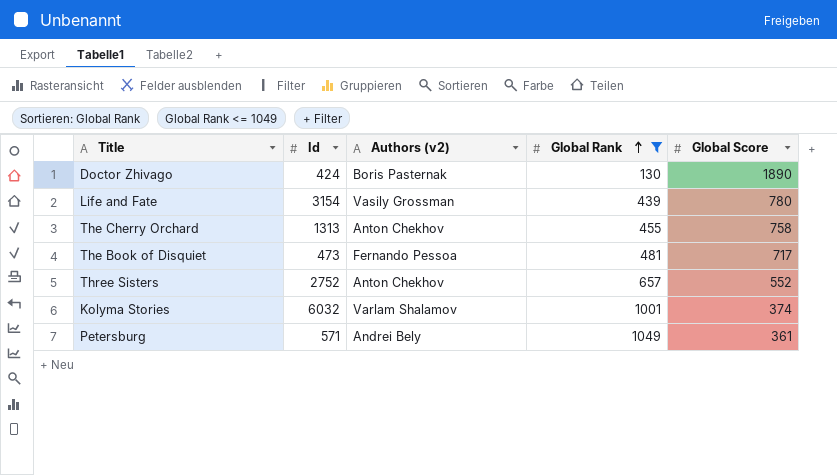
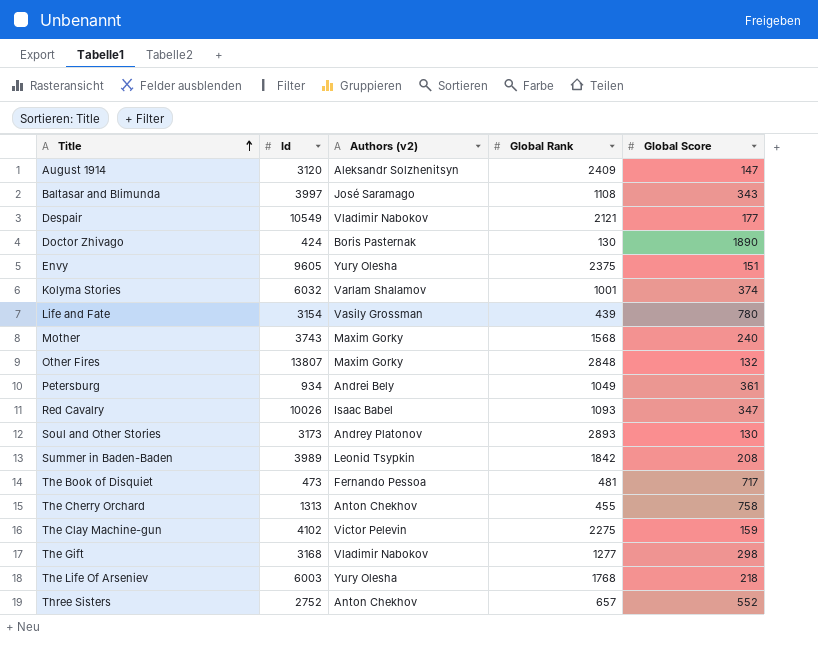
filter: Global Rank <= 1049 -> none
row order: Global Rank ascending -> Title ascending
Petersburg | Id: 571 -> 934

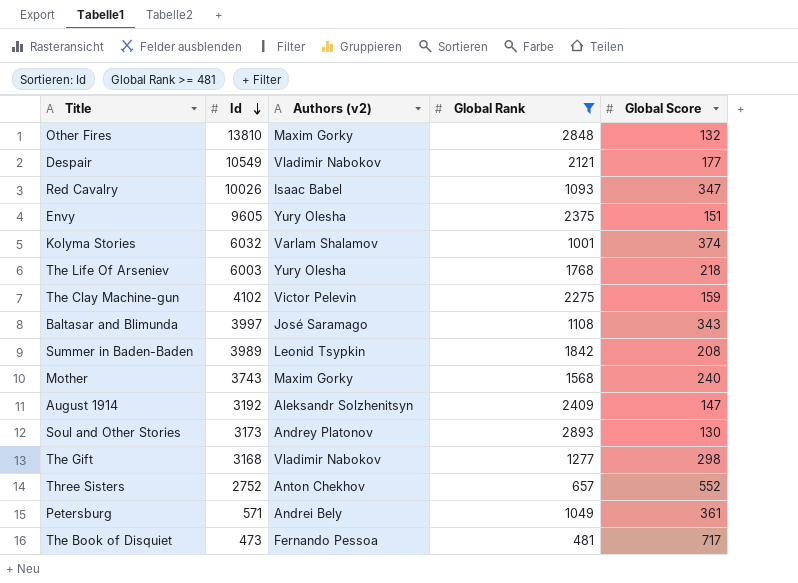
filter: none -> Global Rank >= 481
row order: Title ascending -> Id descending
Other Fires | Id: 13807 -> 13810
August 1914 | Id: 3120 -> 3192
Petersburg | Id: 934 -> 571

